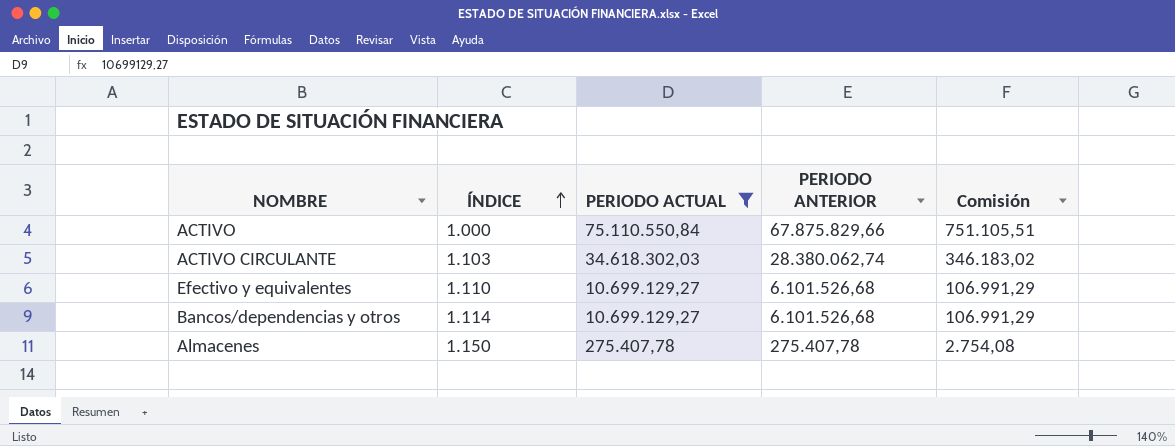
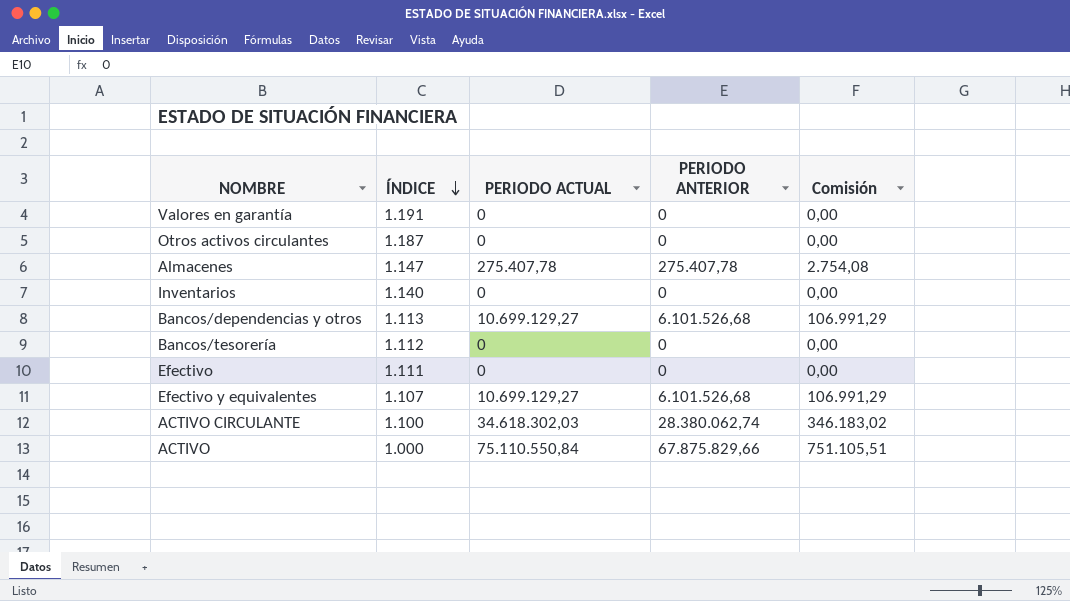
filter: PERIODO ACTUAL != 0 -> none
row order: ÍNDICE ascending -> ÍNDICE descending
Almacenes | ÍNDICE: 1.150 -> 1.147
Bancos/dependencias y otros | ÍNDICE: 1.114 -> 1.113
Efectivo y equivalentes | ÍNDICE: 1.110 -> 1.107
ACTIVO CIRCULANTE | ÍNDICE: 1.103 -> 1.100

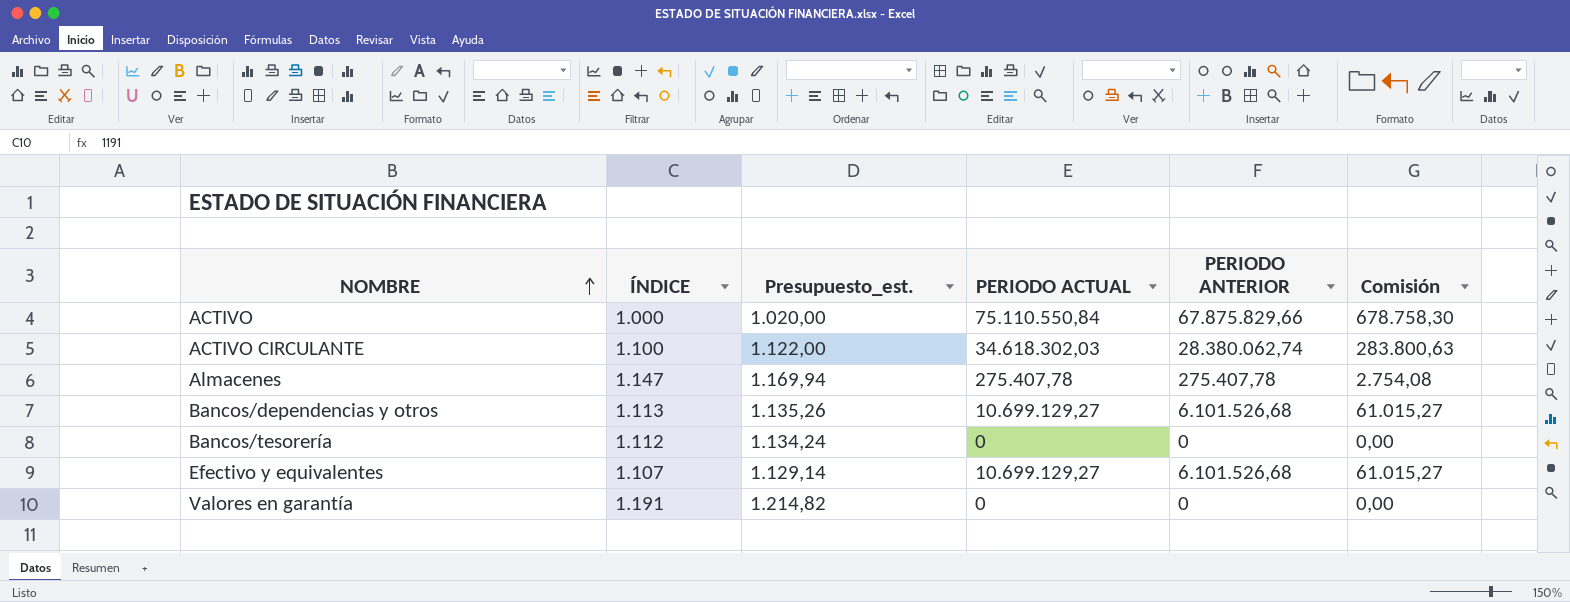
row order: ÍNDICE descending -> NOMBRE ascending
column Presupuesto_est. | formula: none -> [ÍNDICE] * 1,02
column Comisión | formula: [PERIODO ACTUAL] * 0,01 -> [PERIODO ANTERIOR] * 0,01
row Otros activos circulantes: 1.187 | 0 | 0 | 0,00 -> none
row Inventarios: 1.140 | 0 | 0 | 0,00 -> none
row Efectivo: 1.111 | 0 | 0 | 0,00 -> none

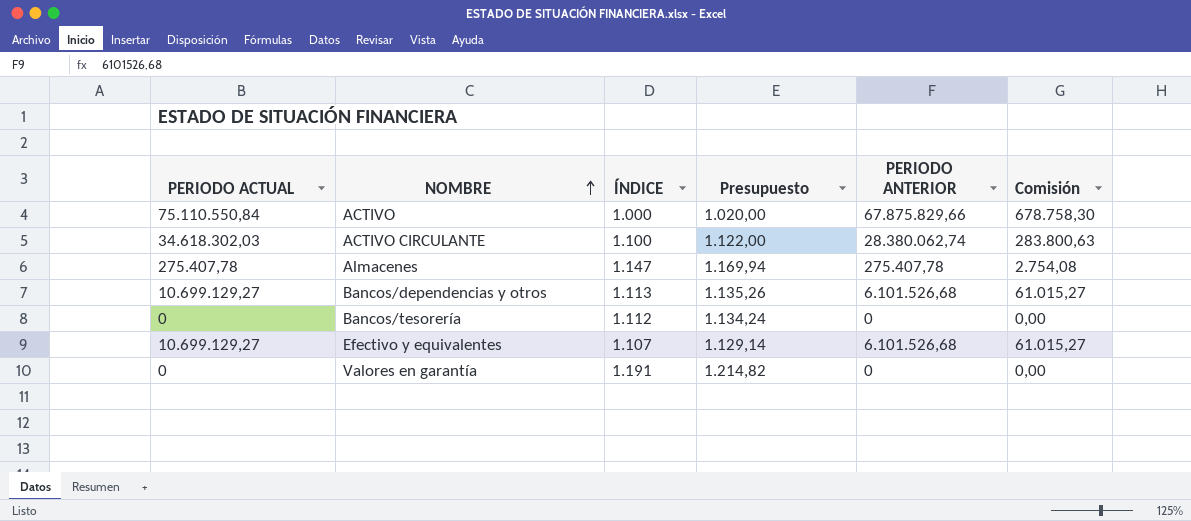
column PERIODO ACTUAL | position: 4 -> 1
column name: Presupuesto_est. -> Presupuesto

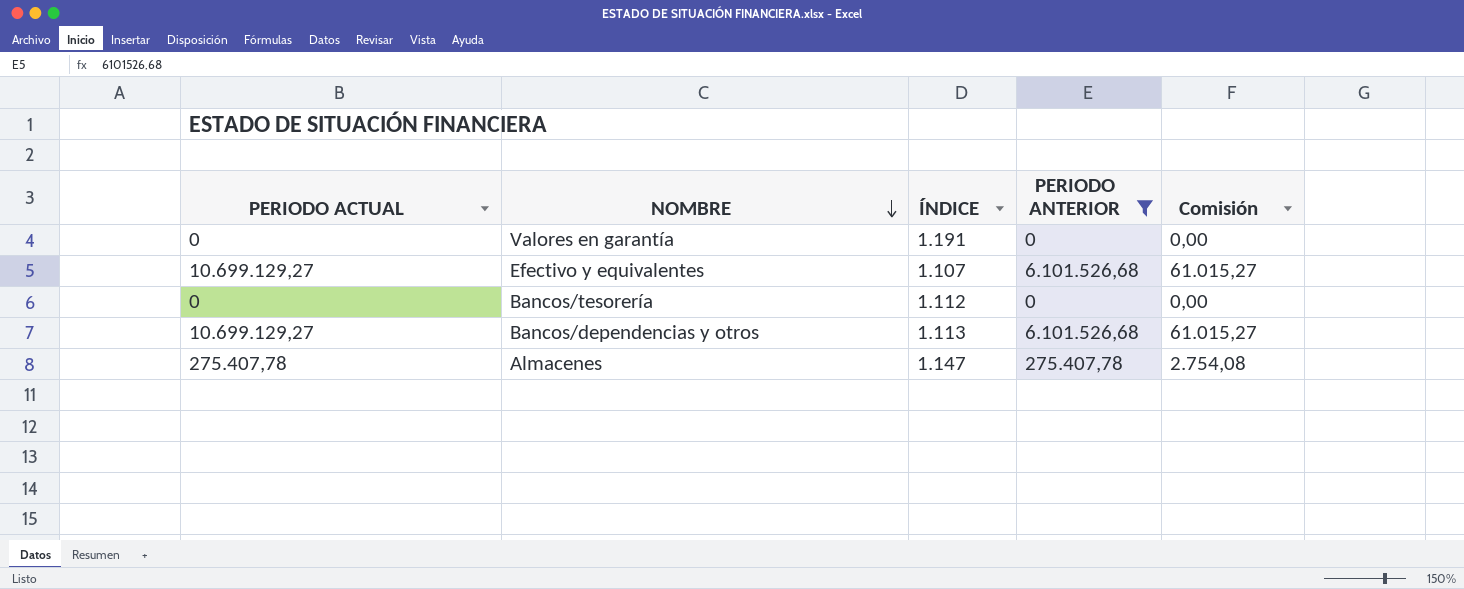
filter: none -> PERIODO ANTERIOR <= 6.101.526,68
row order: NOMBRE ascending -> NOMBRE descending
column Presupuesto | formula: [ÍNDICE] * 1,02 -> none

